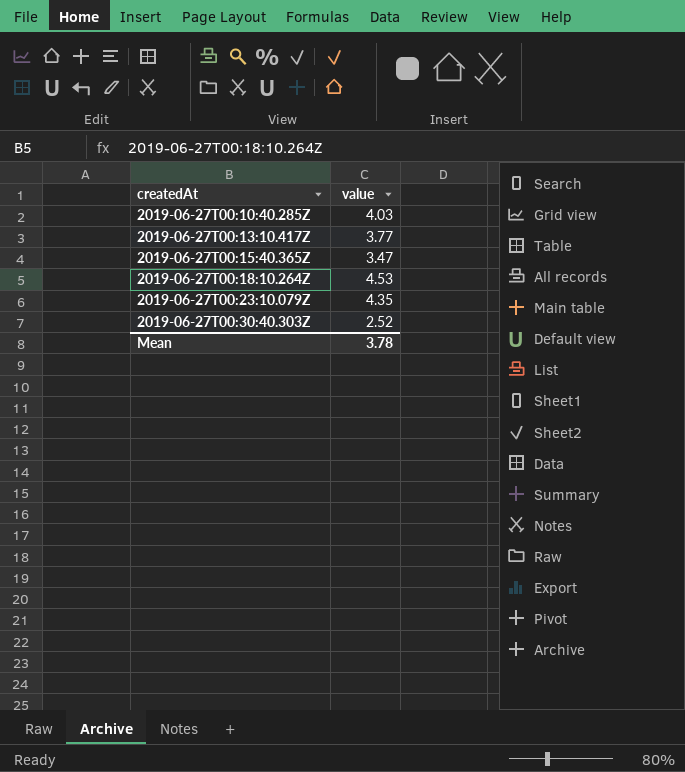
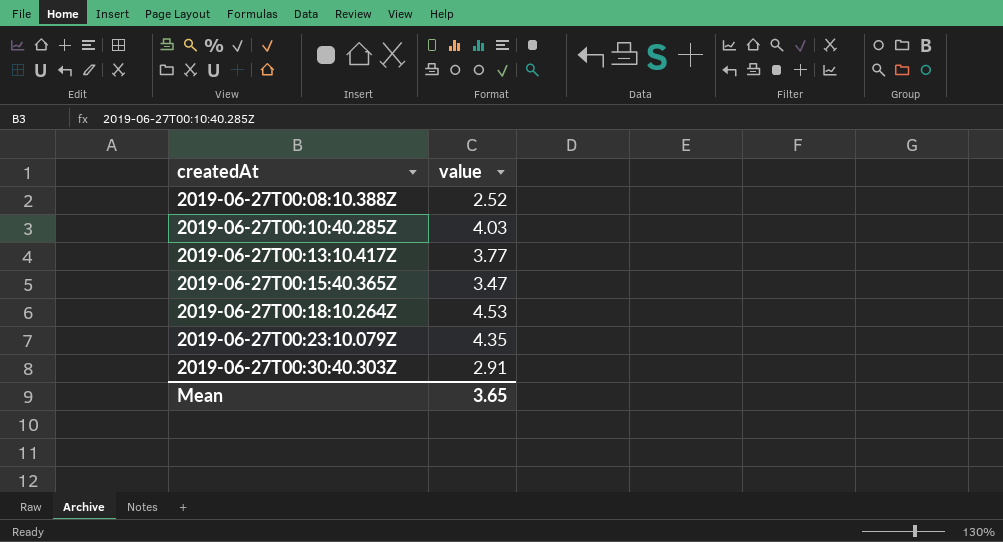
row 2019-06-27T00:08:10.388Z: none -> 2.52
2019-06-27T00:30:40.303Z | value: 2.52 -> 2.91
Mean | value: 3.78 -> 3.65

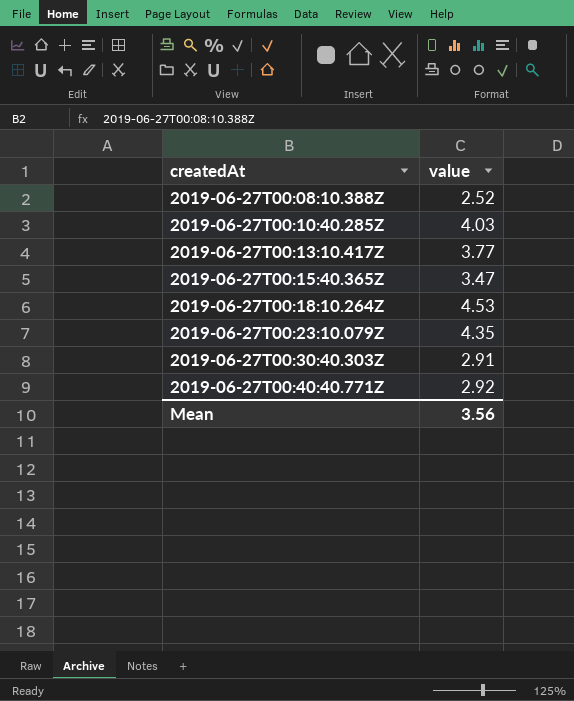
row 2019-06-27T00:40:40.771Z: none -> 2.92
Mean | value: 3.65 -> 3.56

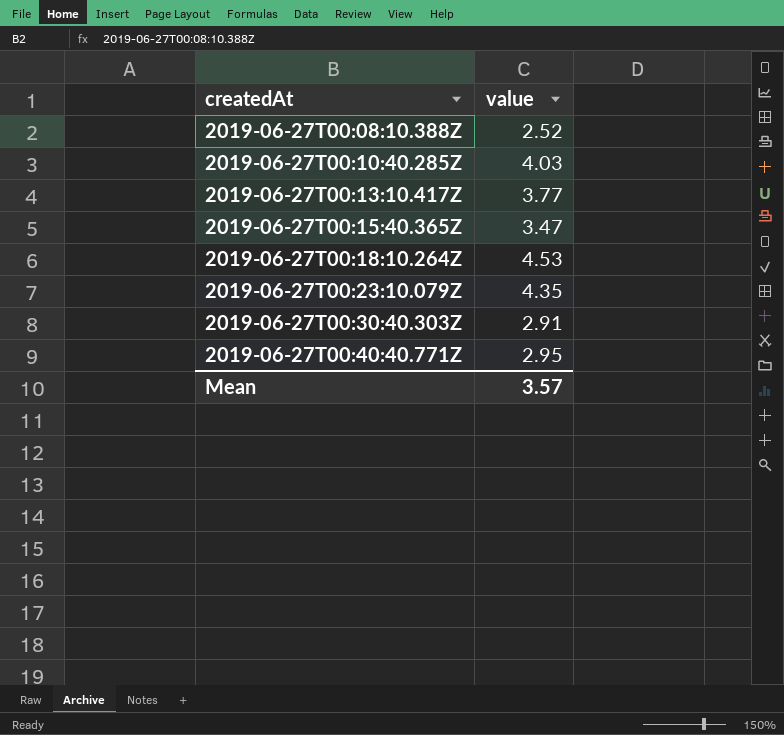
2019-06-27T00:40:40.771Z | value: 2.92 -> 2.95
Mean | value: 3.56 -> 3.57

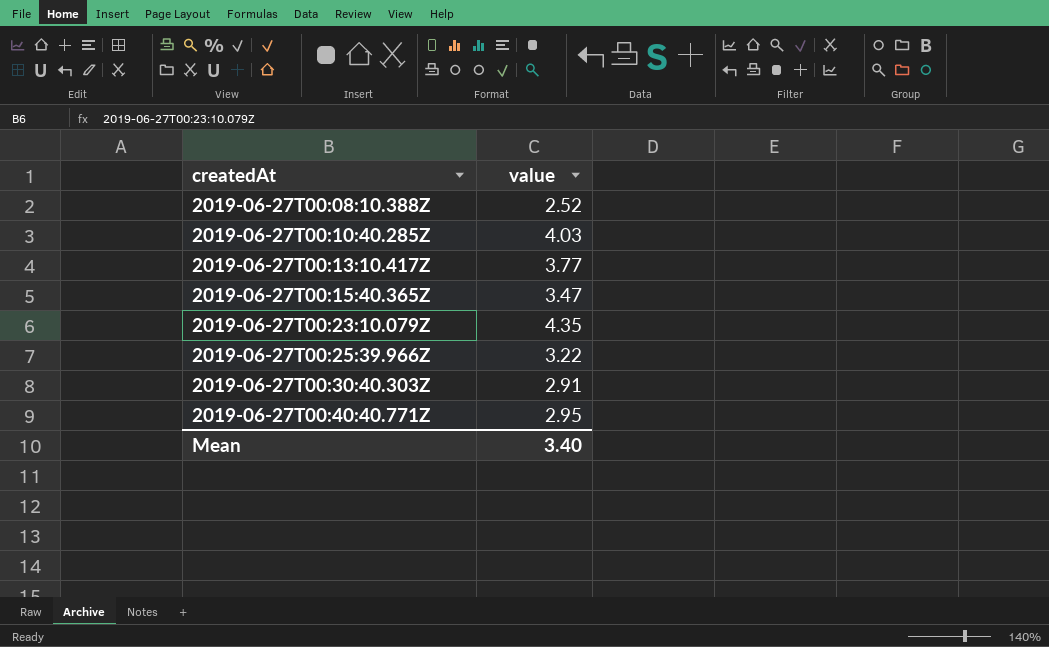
row 2019-06-27T00:18:10.264Z: 4.53 -> none
row 2019-06-27T00:25:39.966Z: none -> 3.22
Mean | value: 3.57 -> 3.40

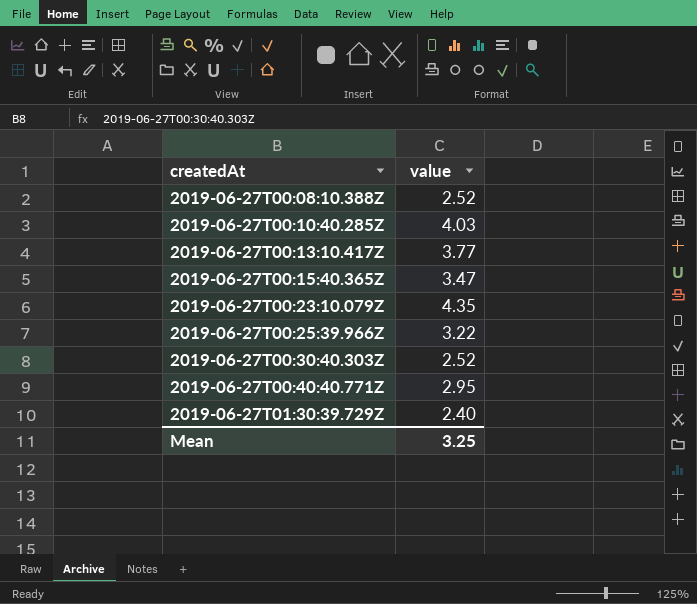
2019-06-27T00:30:40.303Z | value: 2.91 -> 2.52
row 2019-06-27T01:30:39.729Z: none -> 2.40
Mean | value: 3.40 -> 3.25

